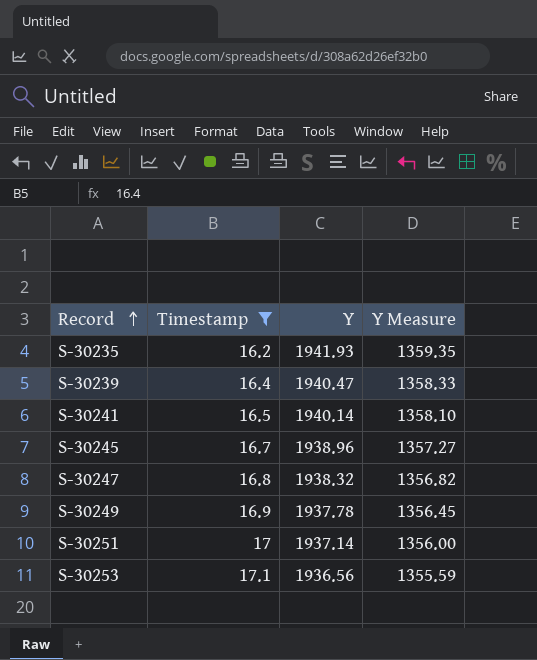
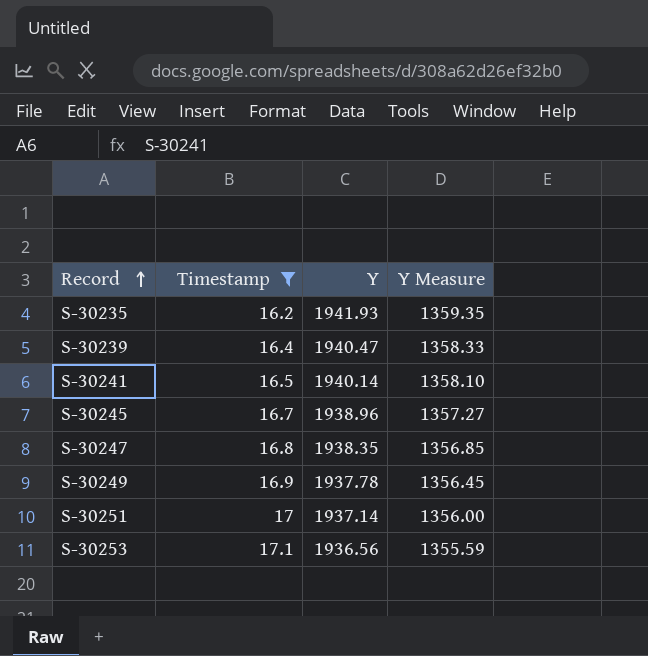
S-30247 | Y: 1938.32 -> 1938.35
S-30247 | Y Measure: 1356.82 -> 1356.85

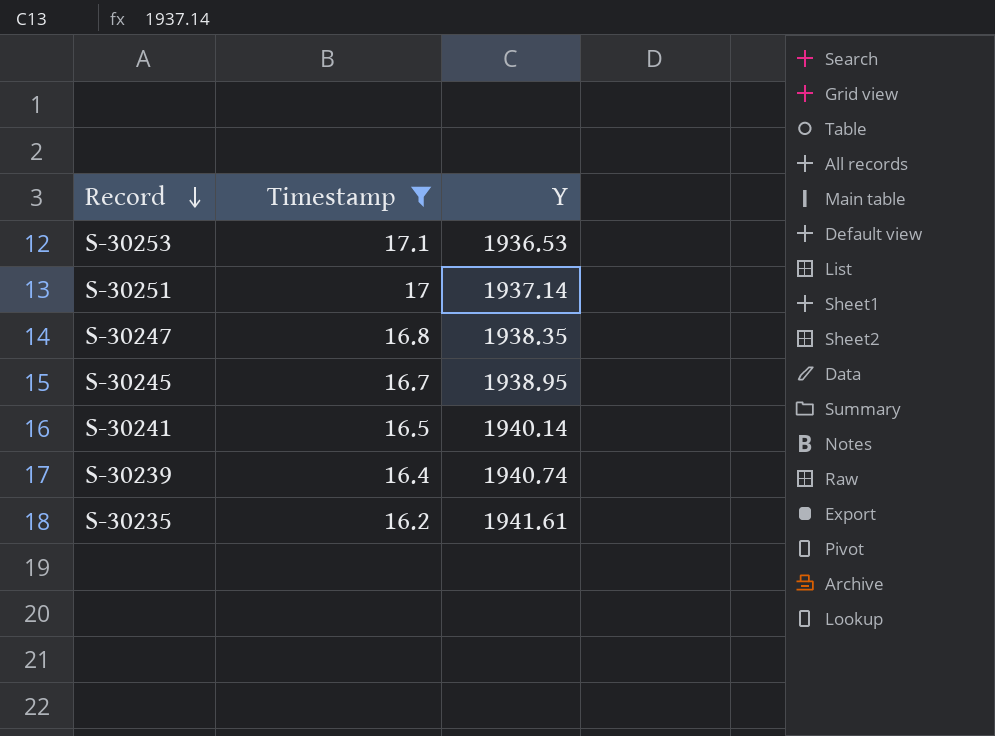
row order: Record ascending -> Record descending
column Y Measure | formula: [Y] * 0.7 -> none
row S-30249: 16.9 | 1937.78 | 1356.45 -> none
S-30253 | Y: 1936.56 -> 1936.53
S-30245 | Y: 1938.96 -> 1938.95
S-30239 | Y: 1940.47 -> 1940.74
S-30235 | Y: 1941.93 -> 1941.61

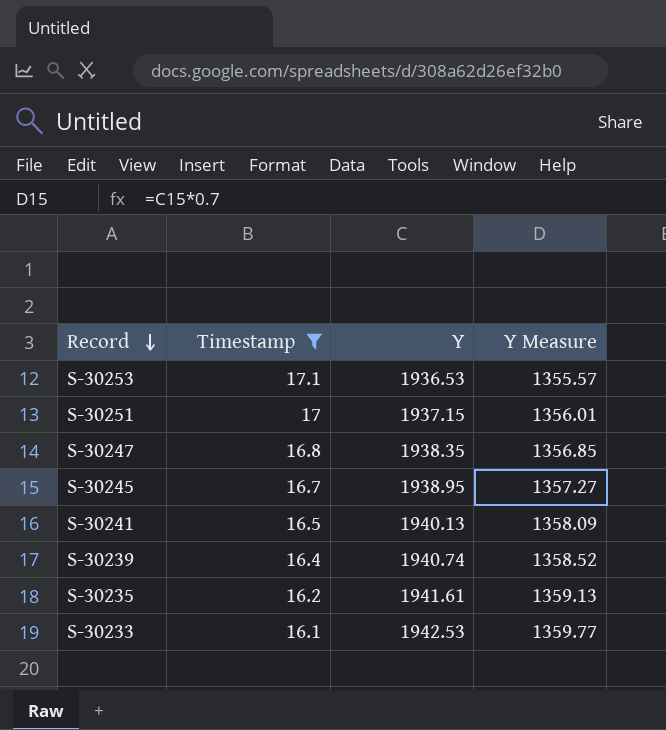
column Y Measure | formula: none -> [Y] * 0.7
S-30251 | Y: 1937.14 -> 1937.15
S-30241 | Y: 1940.14 -> 1940.13
row S-30233: none -> 16.1 | 1942.53 | 1359.77

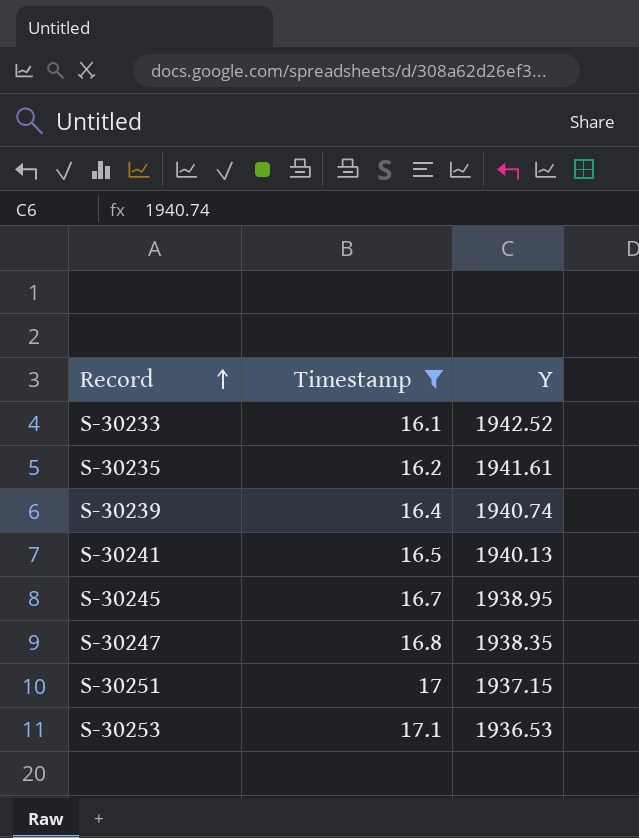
row order: Record descending -> Record ascending
column Y Measure | formula: [Y] * 0.7 -> none
S-30233 | Y: 1942.53 -> 1942.52

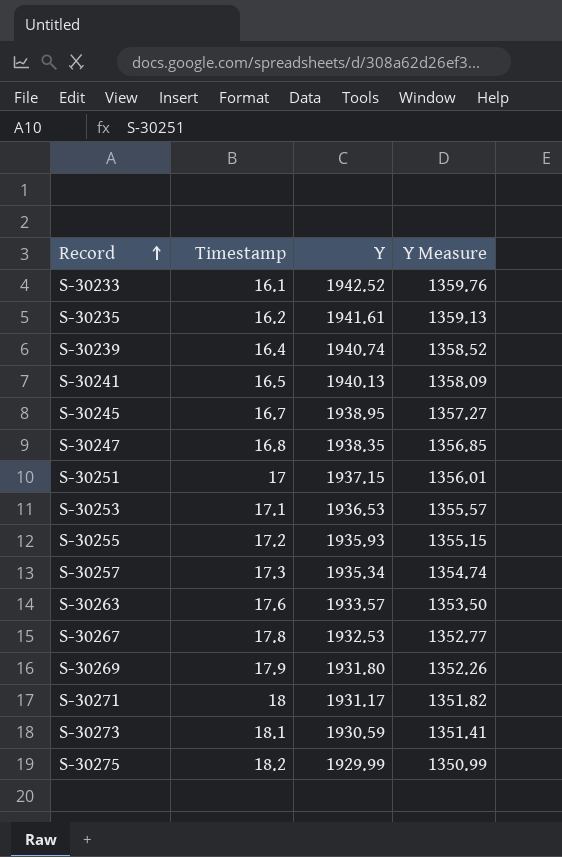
filter: Timestamp <= 17.1 -> none
column Y Measure | formula: none -> [Y] * 0.7

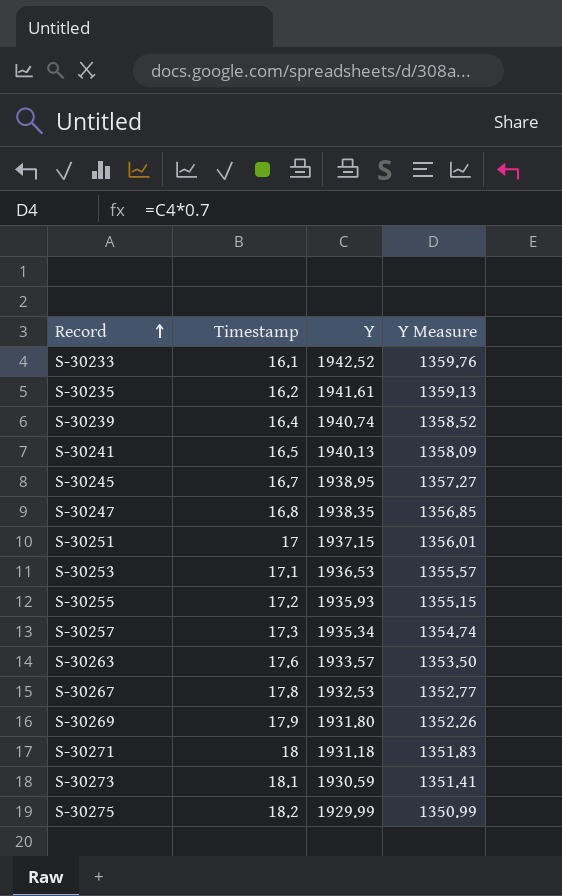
S-30271 | Y: 1931.17 -> 1931.18
S-30271 | Y Measure: 1351.82 -> 1351.83

